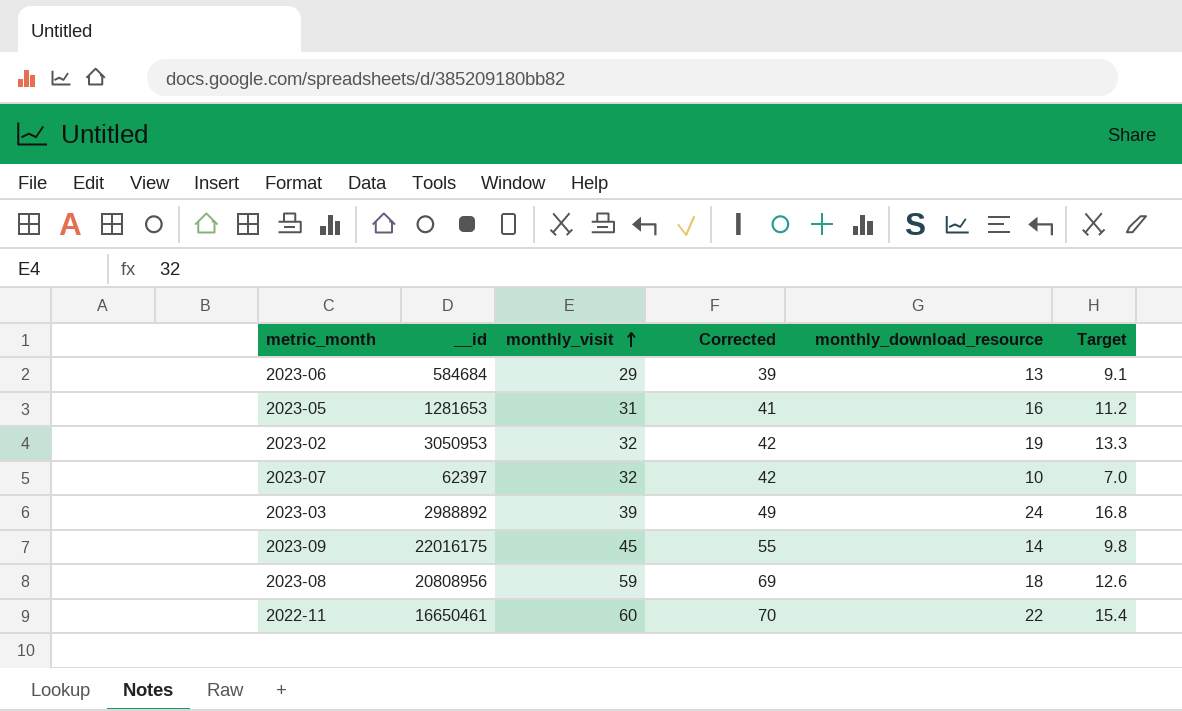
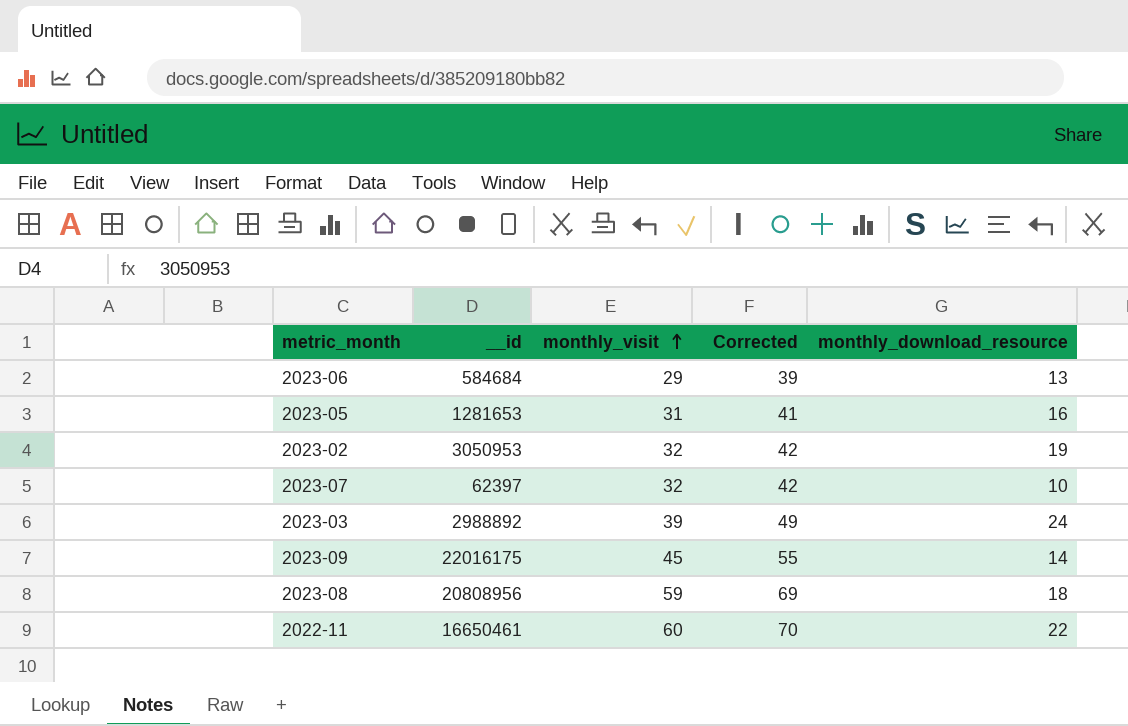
column Target | formula: [monthly_download_resource] * 0.7 -> none

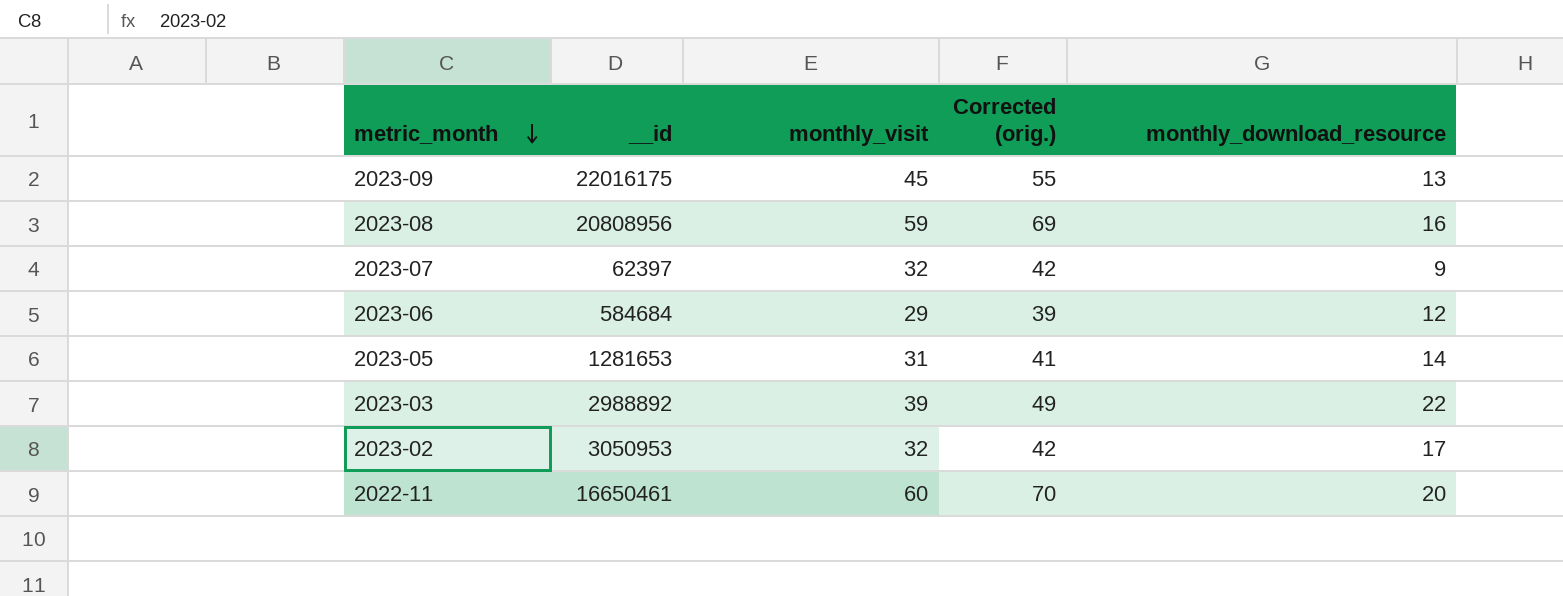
row order: monthly_visit ascending -> metric_month descending
column name: Corrected -> Corrected (orig.)
2023-09 | monthly_download_resource: 14 -> 13
2023-08 | monthly_download_resource: 18 -> 16
2023-07 | monthly_download_resource: 10 -> 9
2023-06 | monthly_download_resource: 13 -> 12
2023-05 | monthly_download_resource: 16 -> 14
2023-03 | monthly_download_resource: 24 -> 22
2023-02 | monthly_download_resource: 19 -> 17
2022-11 | monthly_download_resource: 22 -> 20

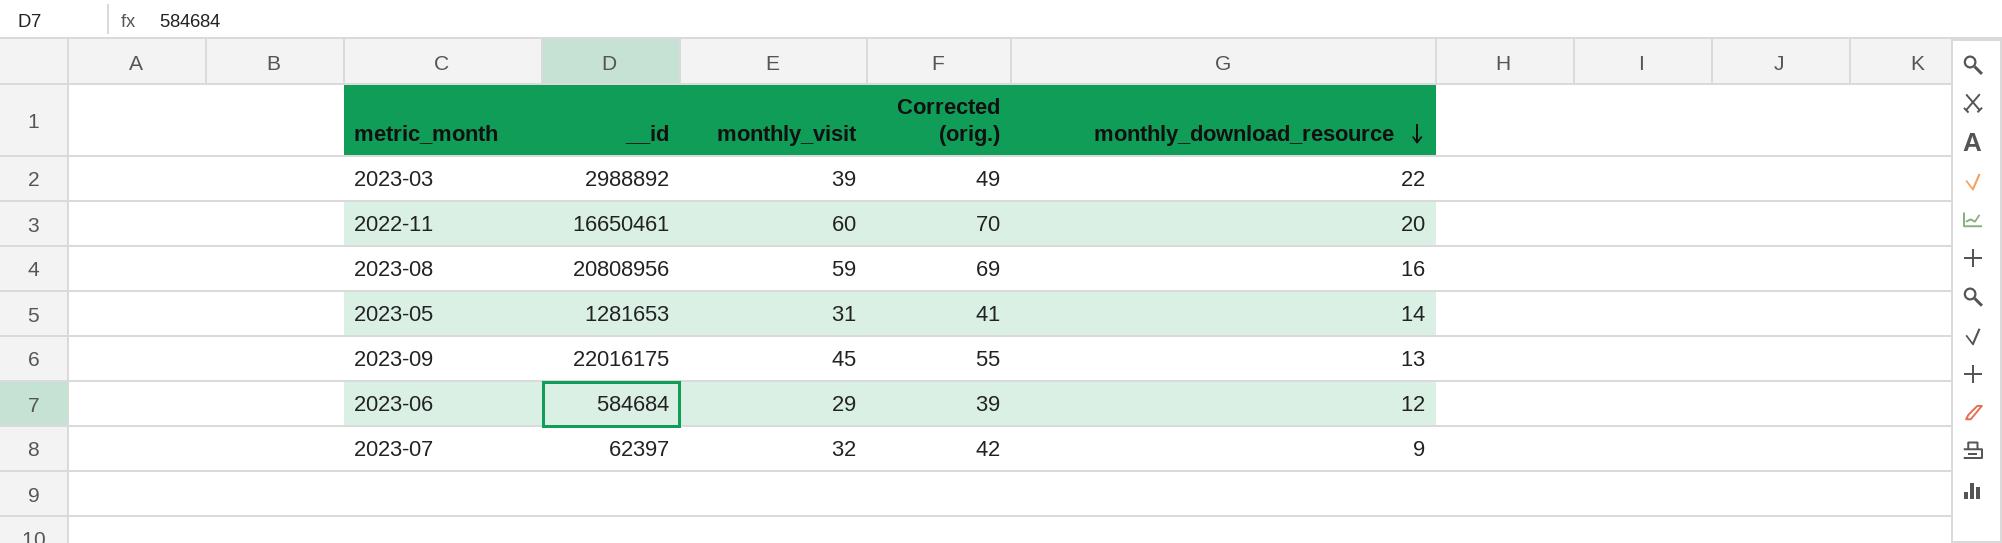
row order: metric_month descending -> monthly_download_resource descending
row 2023-02: 3050953 | 32 | 42 | 17 -> none

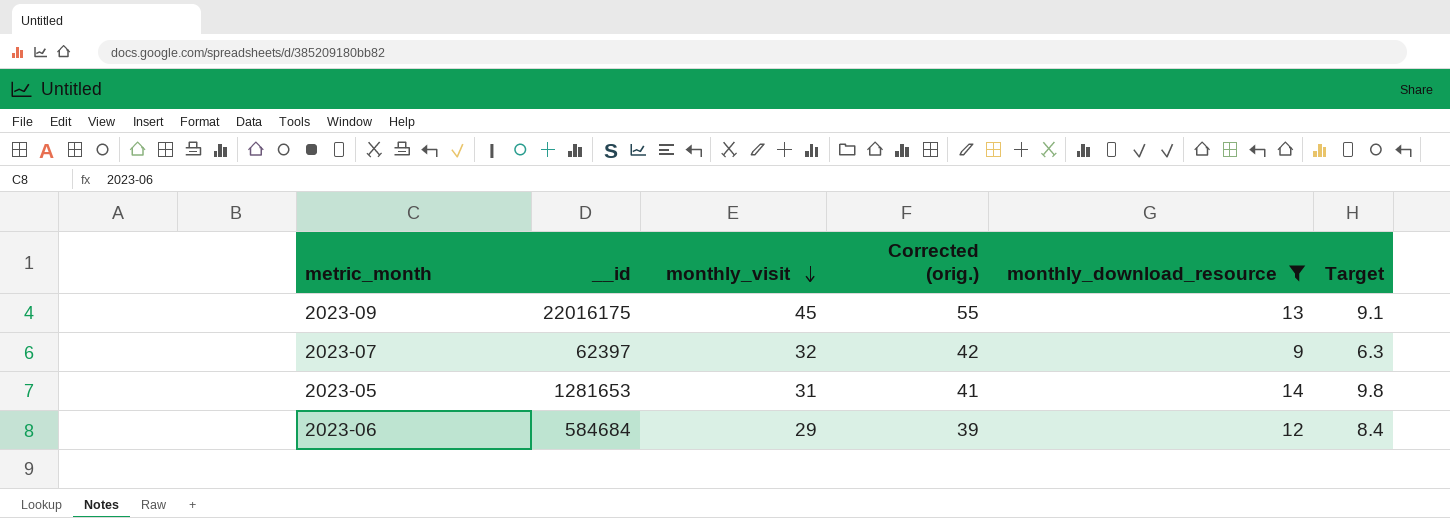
filter: none -> monthly_download_resource <= 14
row order: monthly_download_resource descending -> monthly_visit descending
column Target | formula: none -> [monthly_download_resource] * 0.7

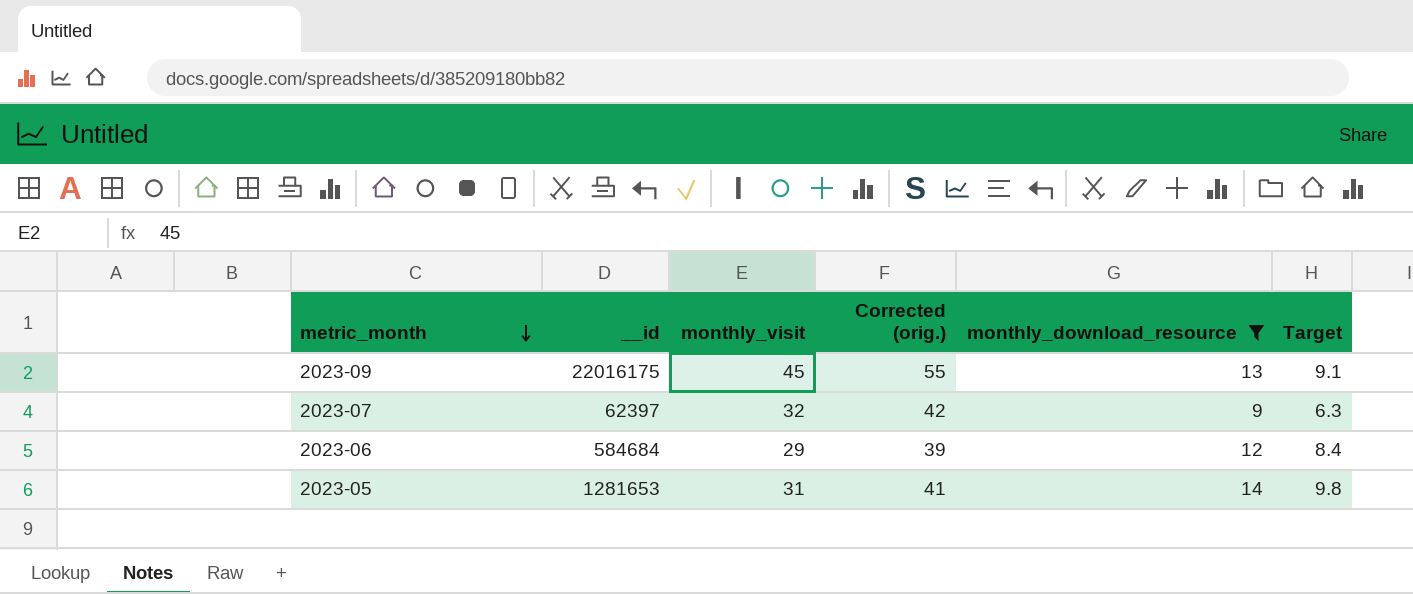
row order: monthly_visit descending -> metric_month descending

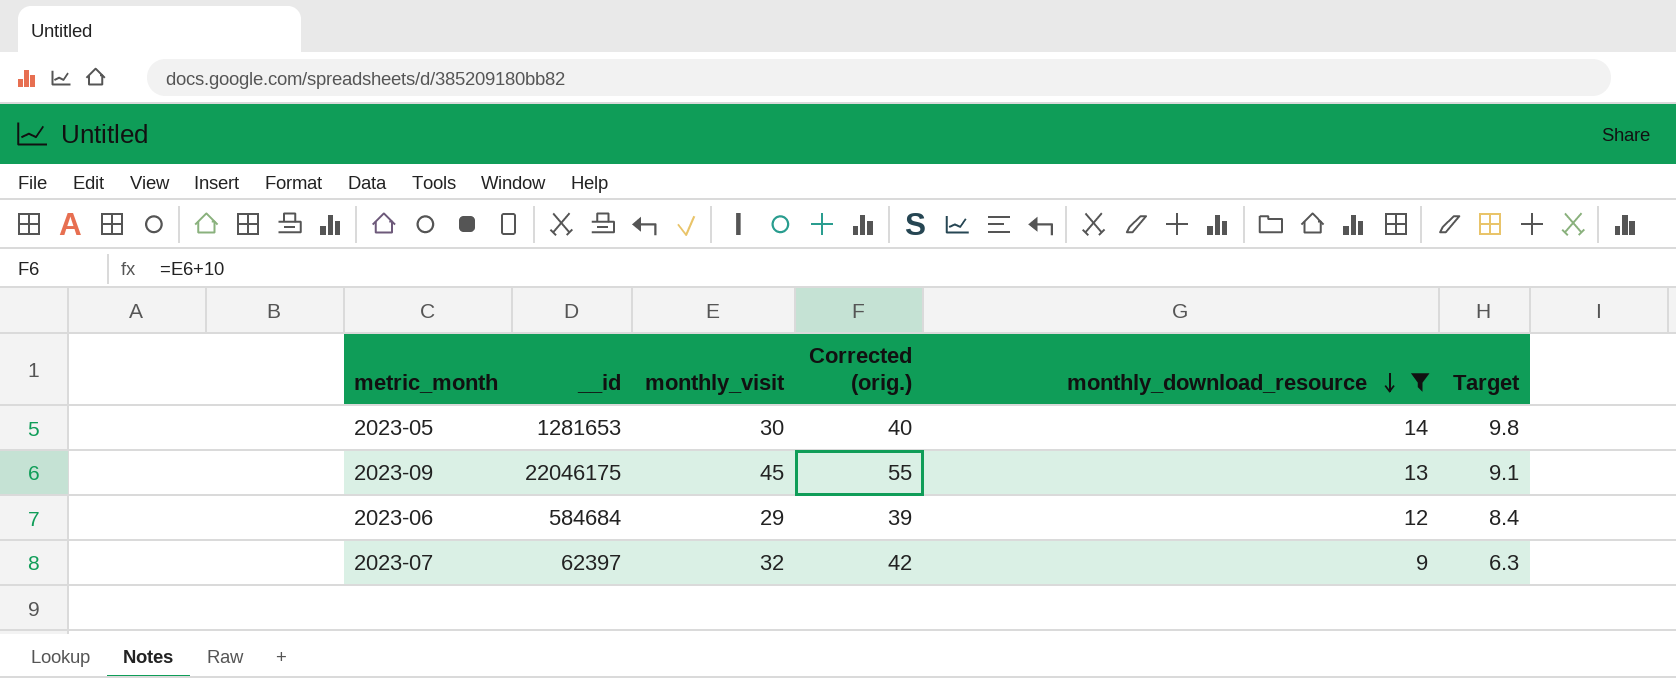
row order: metric_month descending -> monthly_download_resource descending
2023-05 | monthly_visit: 31 -> 30
2023-05 | Corrected (orig.): 41 -> 40
2023-09 | __id: 22016175 -> 22046175

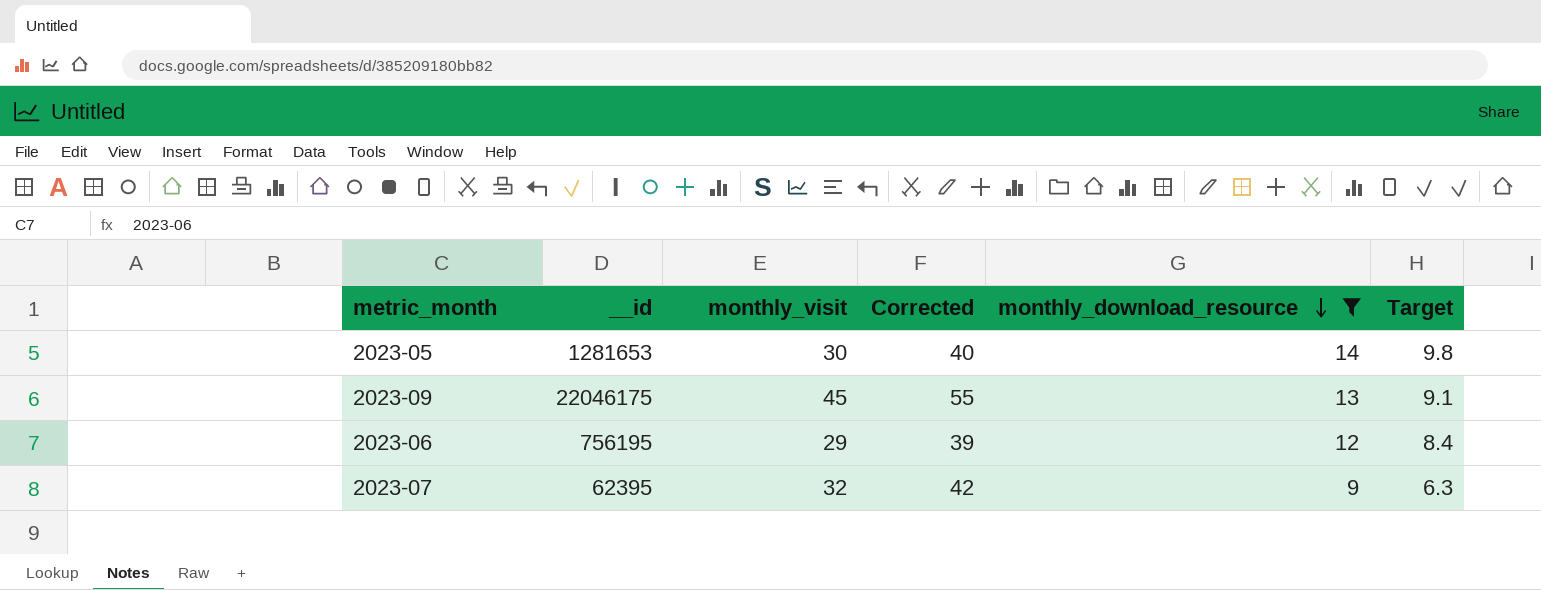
column name: Corrected (orig.) -> Corrected
2023-06 | __id: 584684 -> 756195
2023-07 | __id: 62397 -> 62395

